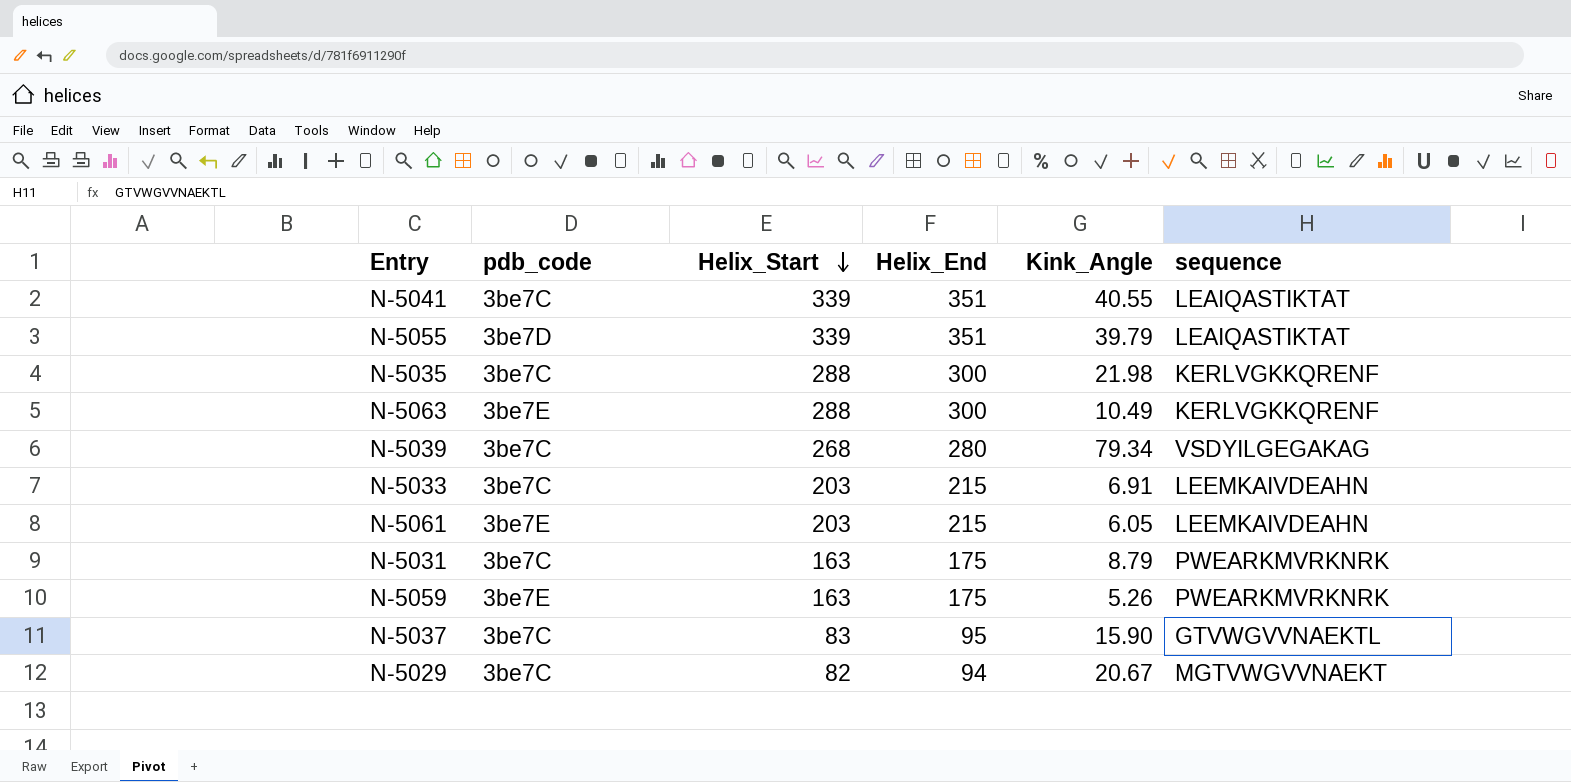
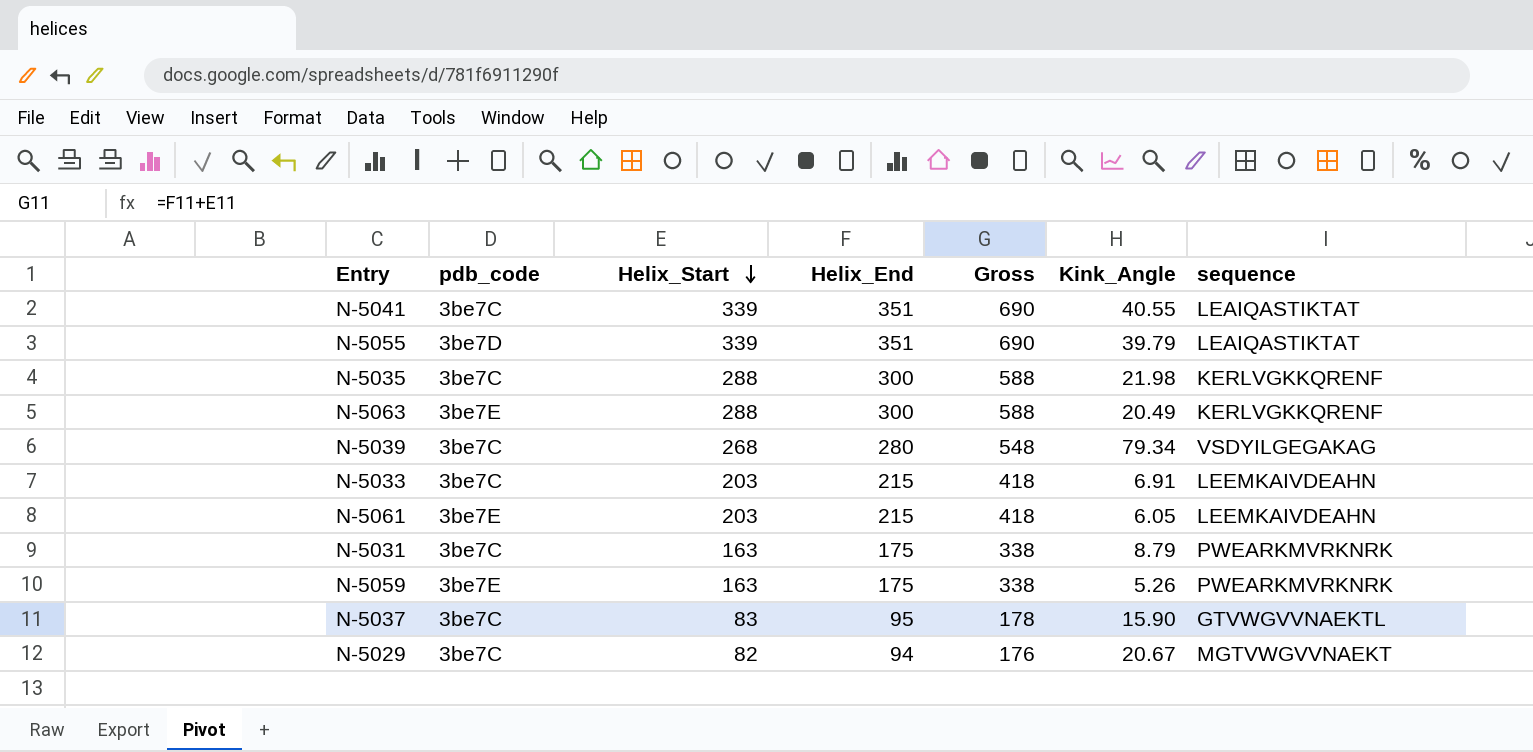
column Gross | formula: none -> [Helix_Start] + [Helix_End]
N-5063 | Kink_Angle: 10.49 -> 20.49

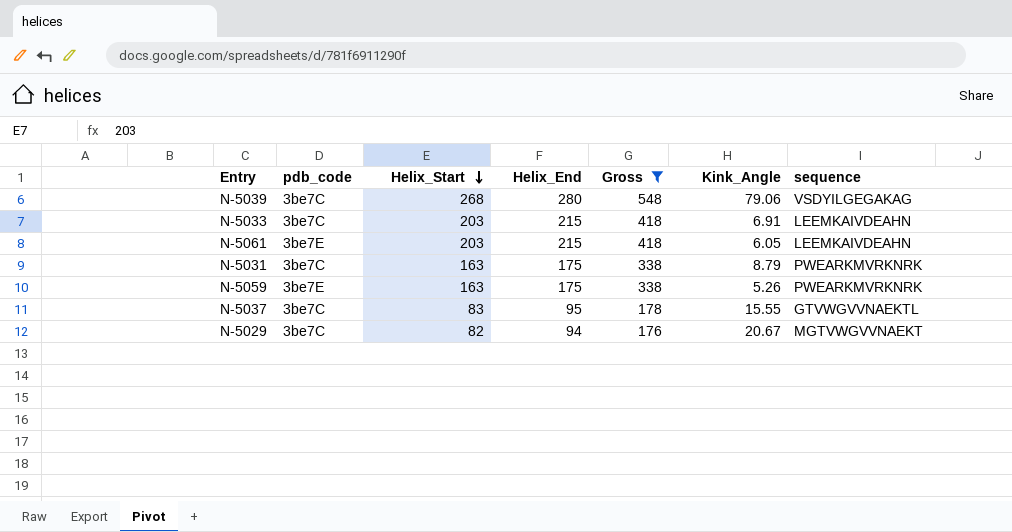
filter: none -> Gross <= 548
N-5039 | Kink_Angle: 79.34 -> 79.06
N-5037 | Kink_Angle: 15.90 -> 15.55

